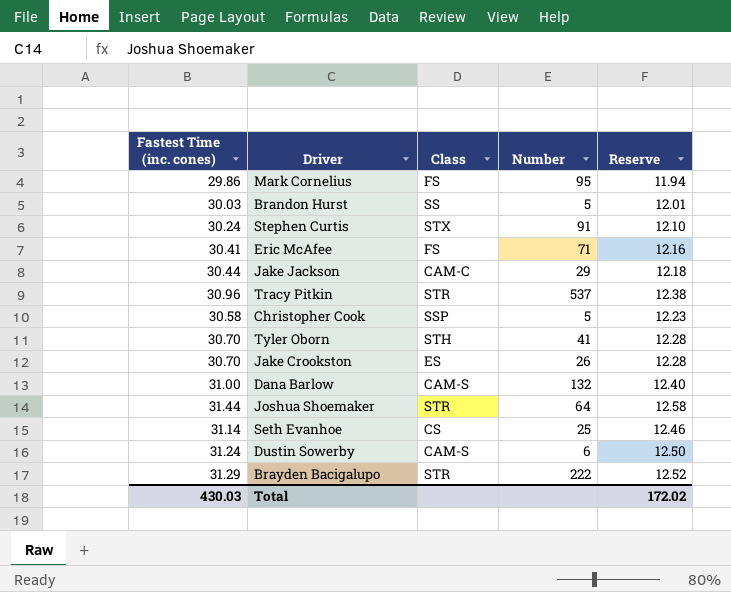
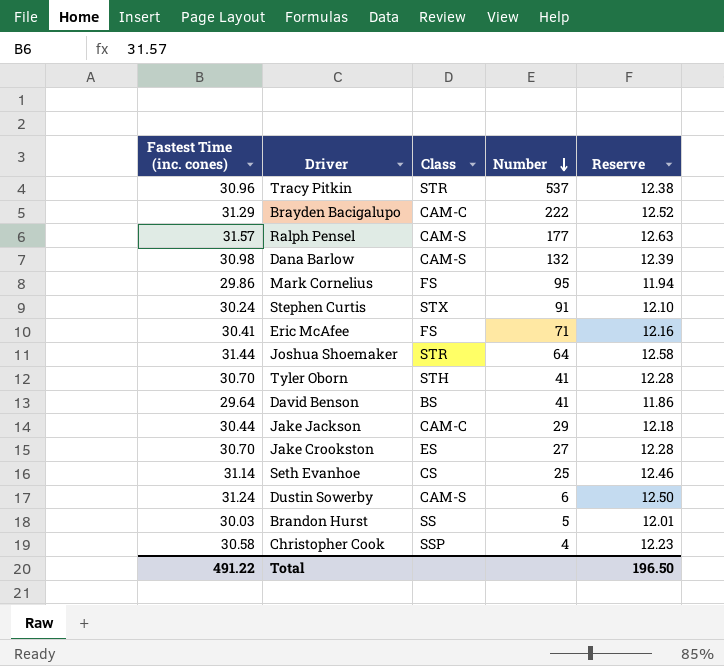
row order: none -> Number descending
Brayden Bacigalupo | Class: STR -> CAM-C
row Ralph Pensel: none -> 31.57 | CAM-S | 177 | 12.63
Dana Barlow | Fastest Time (inc. cones): 31.00 -> 30.98
Dana Barlow | Reserve: 12.40 -> 12.39
row David Benson: none -> 29.64 | BS | 41 | 11.86
Jake Crookston | Number: 26 -> 27
Christopher Cook | Number: 5 -> 4
Total | Fastest Time (inc. cones): 430.03 -> 491.22
Total | Reserve: 172.02 -> 196.50

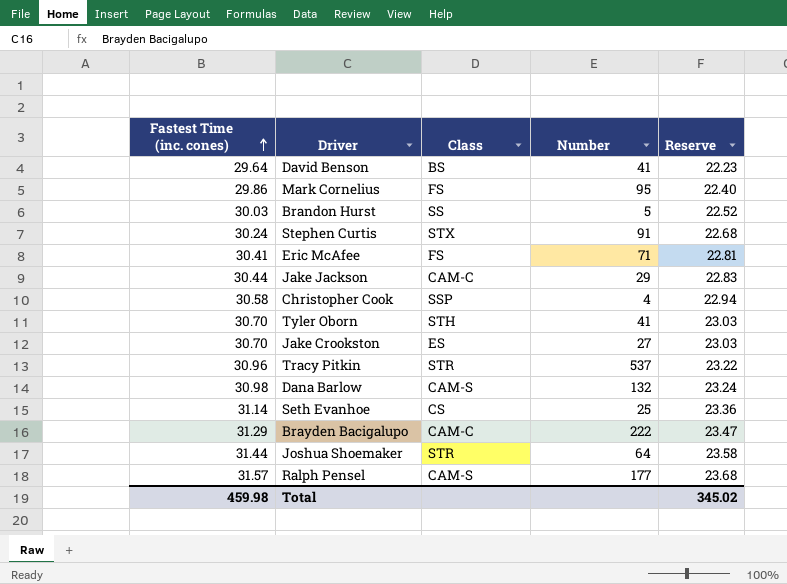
row order: Number descending -> Fastest Time (inc. cones) ascending
column Reserve | formula: [Fastest Time (inc. cones)] * 0.4 -> [Fastest Time (inc. cones)] * 0.75
row Dustin Sowerby: 31.24 | CAM-S | 6 | 12.50 -> none
Total | Fastest Time (inc. cones): 491.22 -> 459.98
Total | Reserve: 196.50 -> 345.02

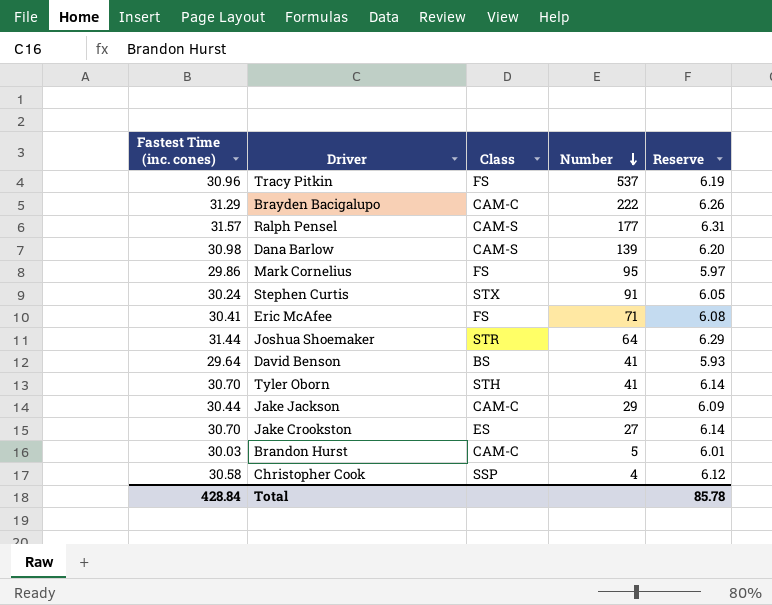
row order: Fastest Time (inc. cones) ascending -> Number descending
column Reserve | formula: [Fastest Time (inc. cones)] * 0.75 -> [Fastest Time (inc. cones)] * 0.2
row Seth Evanhoe: 31.14 | CS | 25 | 23.36 -> none
Tracy Pitkin | Class: STR -> FS
Dana Barlow | Number: 132 -> 139
Brandon Hurst | Class: SS -> CAM-C
Total | Fastest Time (inc. cones): 459.98 -> 428.84
Total | Reserve: 345.02 -> 85.78

